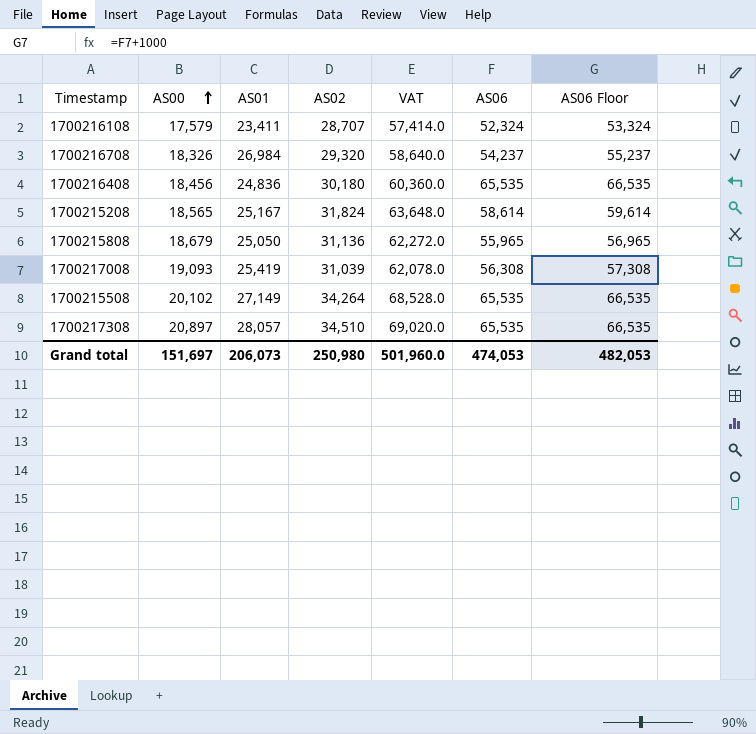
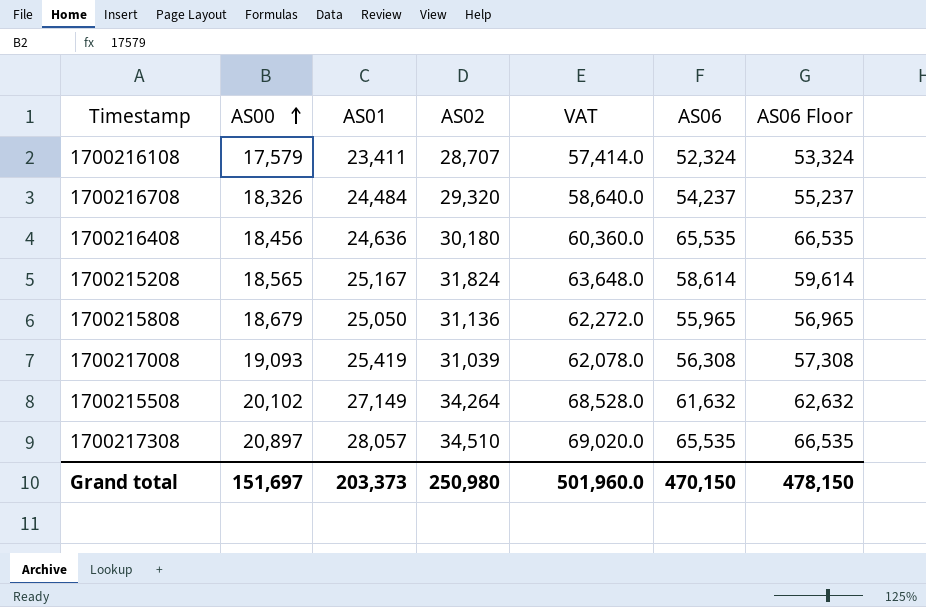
1700216708 | AS01: 26,984 -> 24,484
1700216408 | AS01: 24,836 -> 24,636
1700215508 | AS06: 65,535 -> 61,632
1700215508 | AS06 Floor: 66,535 -> 62,632
Grand total | AS01: 206,073 -> 203,373
Grand total | AS06: 474,053 -> 470,150
Grand total | AS06 Floor: 482,053 -> 478,150

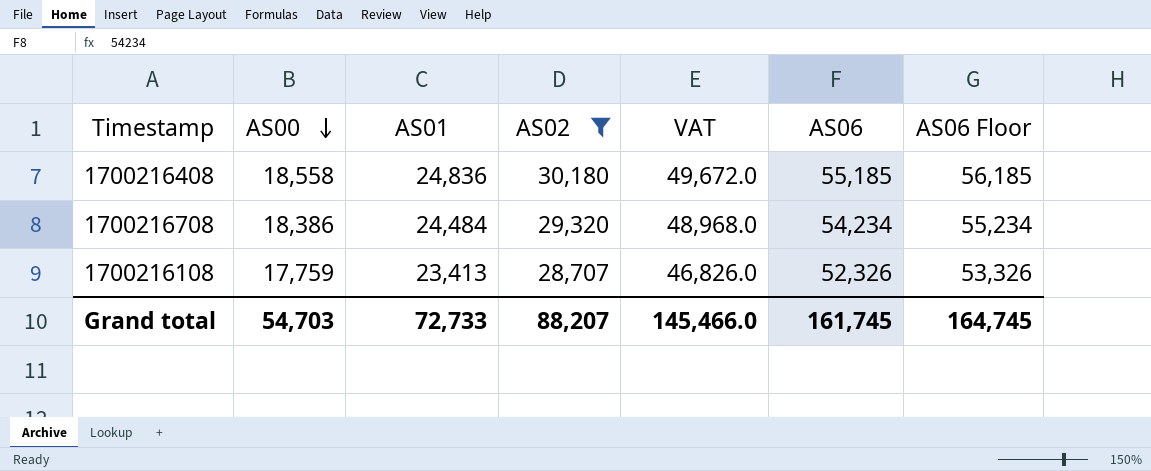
filter: none -> AS02 <= 30,180
row order: AS00 ascending -> AS00 descending
column VAT | formula: [AS02] * 2 -> [AS01] * 2
1700216408 | AS00: 18,456 -> 18,558
1700216408 | AS01: 24,636 -> 24,836
1700216408 | AS06: 65,535 -> 55,185
1700216408 | AS06 Floor: 66,535 -> 56,185
1700216708 | AS00: 18,326 -> 18,386
1700216708 | AS06: 54,237 -> 54,234
1700216708 | AS06 Floor: 55,237 -> 55,234
1700216108 | AS00: 17,579 -> 17,759
1700216108 | AS01: 23,411 -> 23,413
1700216108 | AS06: 52,324 -> 52,326
1700216108 | AS06 Floor: 53,324 -> 53,326
Grand total | AS00: 151,697 -> 54,703
Grand total | AS01: 203,373 -> 72,733
Grand total | AS02: 250,980 -> 88,207
Grand total | VAT: 501,960.0 -> 145,466.0
Grand total | AS06: 470,150 -> 161,745
Grand total | AS06 Floor: 478,150 -> 164,745

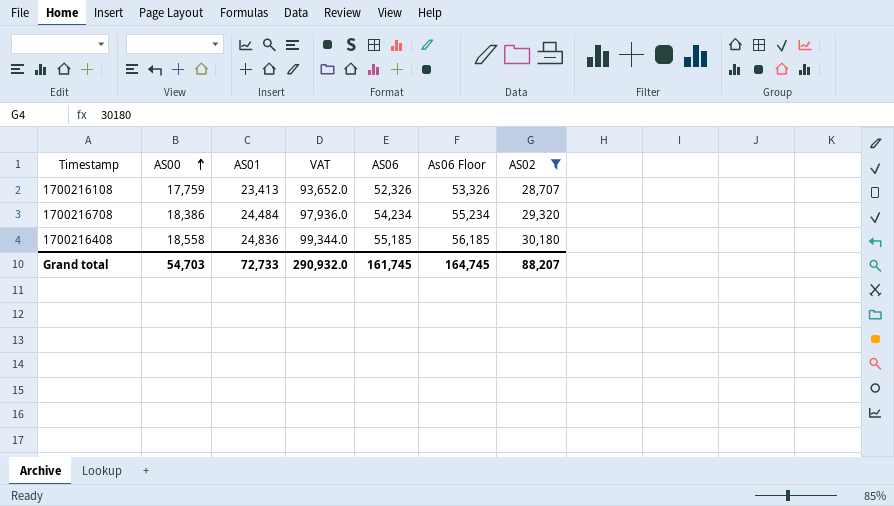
row order: AS00 descending -> AS00 ascending
column VAT | formula: [AS01] * 2 -> [AS01] * 4
column name: AS06 Floor -> As06 Floor
column AS02 | position: 4 -> 7
Grand total | VAT: 145,466.0 -> 290,932.0

